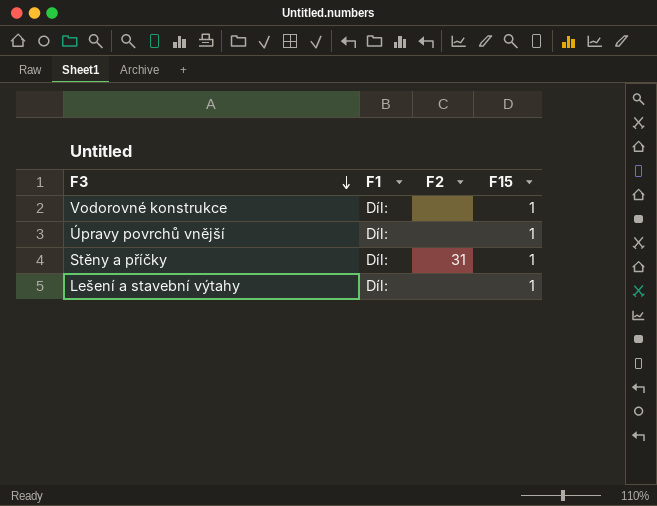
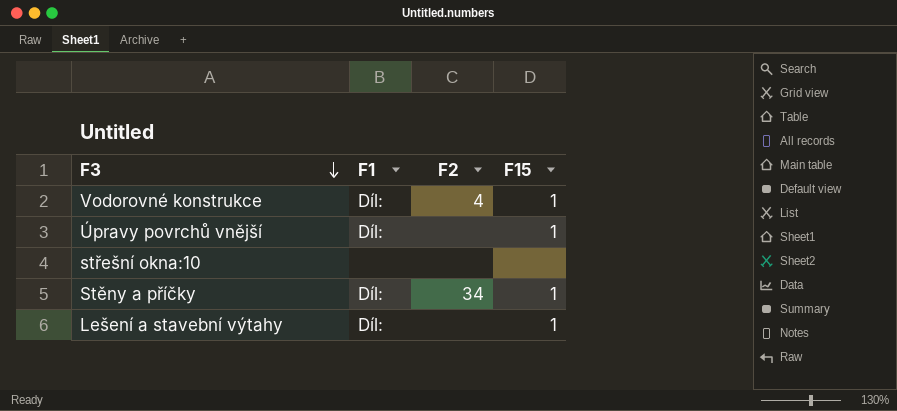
Vodorovné konstrukce | F2: none -> 4
row střešní okna:10: none -> none | none | none
Stěny a příčky | F2: 31 -> 34

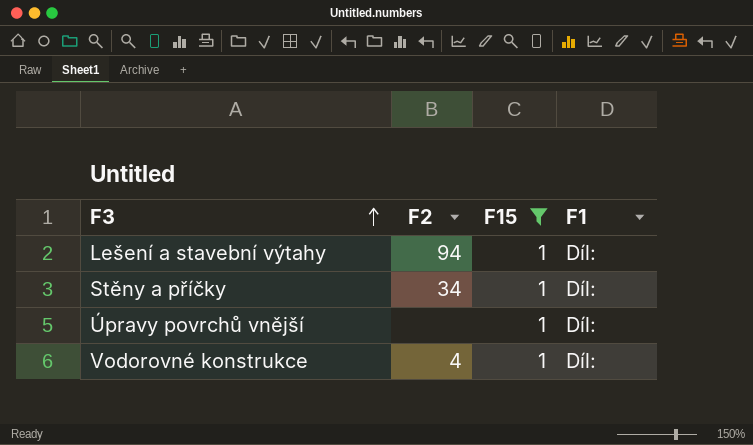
filter: none -> F15 = 1
row order: F3 descending -> F3 ascending
column F1 | position: 2 -> 4
Lešení a stavební výtahy | F2: none -> 94

